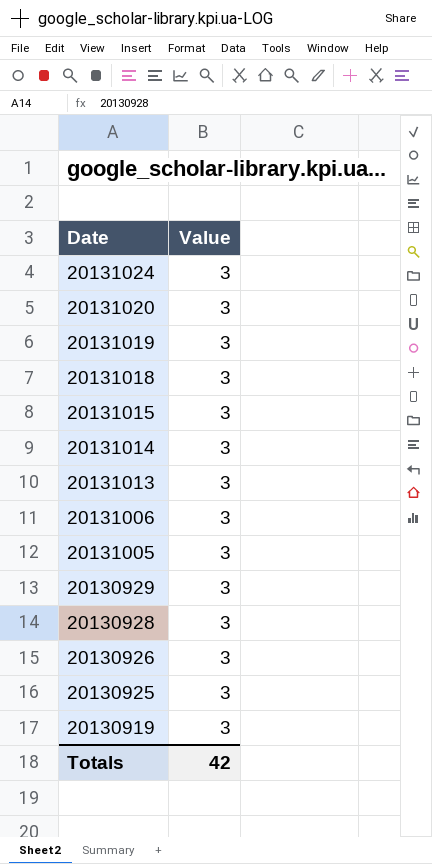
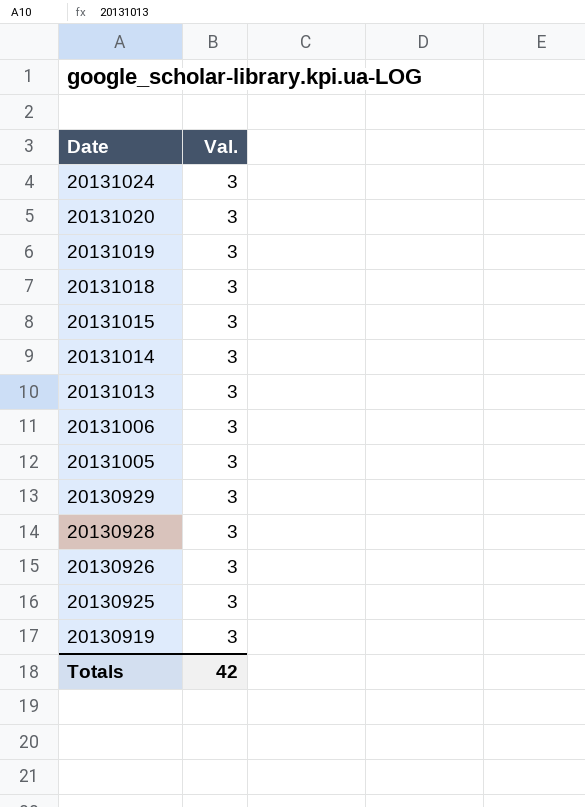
column name: Value -> Val.

